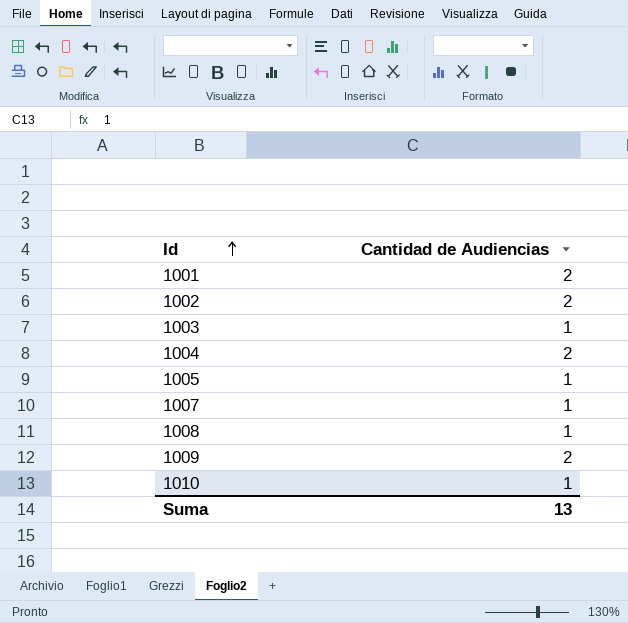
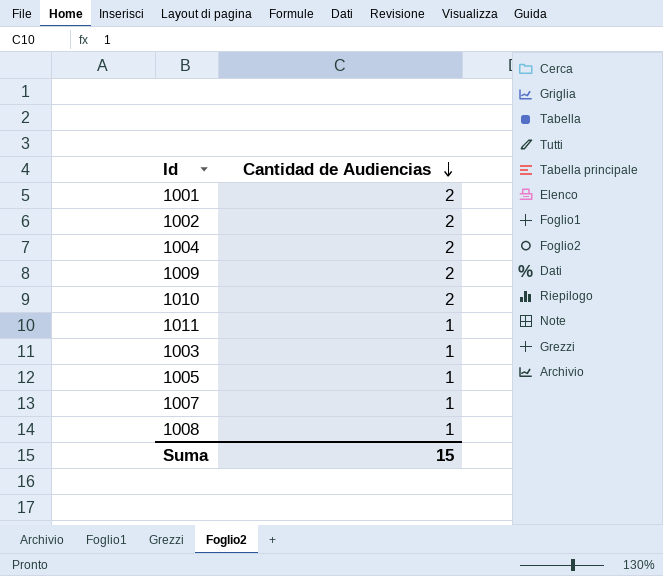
row order: Id ascending -> Cantidad de Audiencias descending
1010 | Cantidad de Audiencias: 1 -> 2
row 1011: none -> 1
Suma | Cantidad de Audiencias: 13 -> 15

